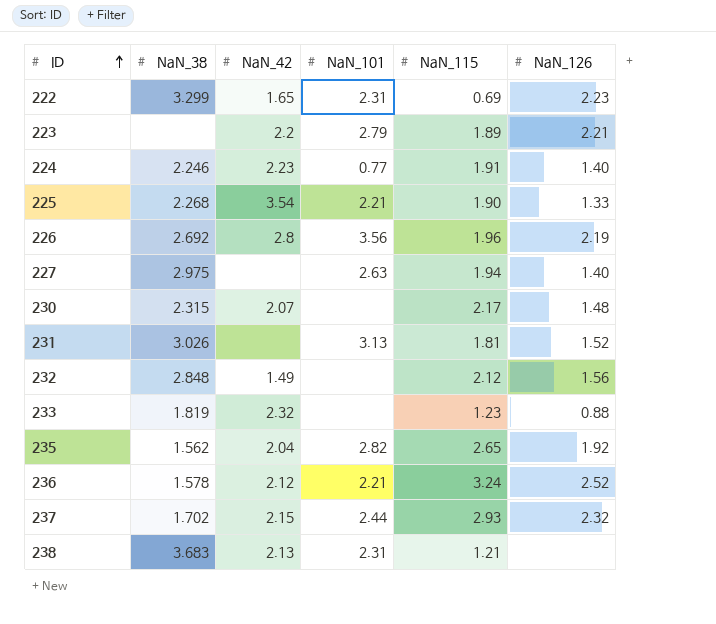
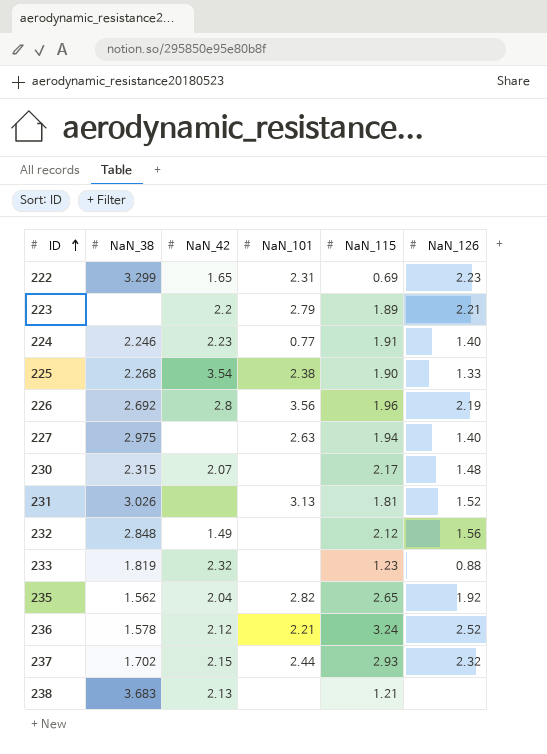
225 | NaN_101: 2.21 -> 2.38
238 | NaN_101: 2.31 -> none

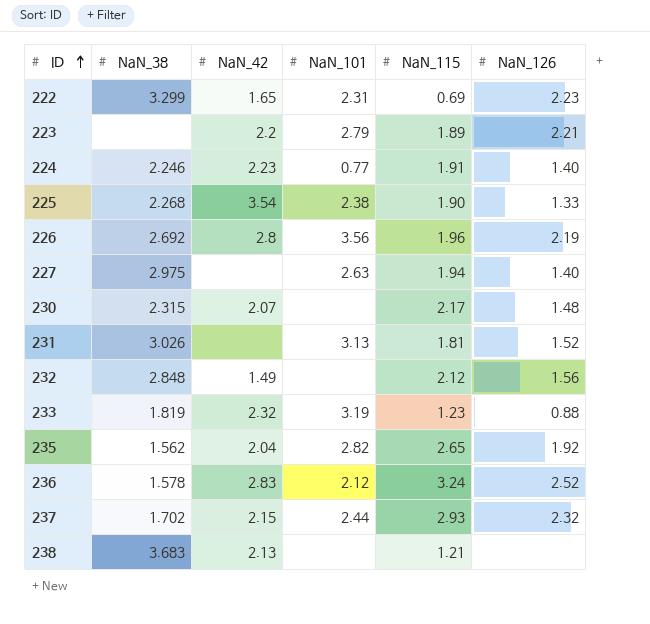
233 | NaN_101: none -> 3.19
236 | NaN_42: 2.12 -> 2.83
236 | NaN_101: 2.21 -> 2.12

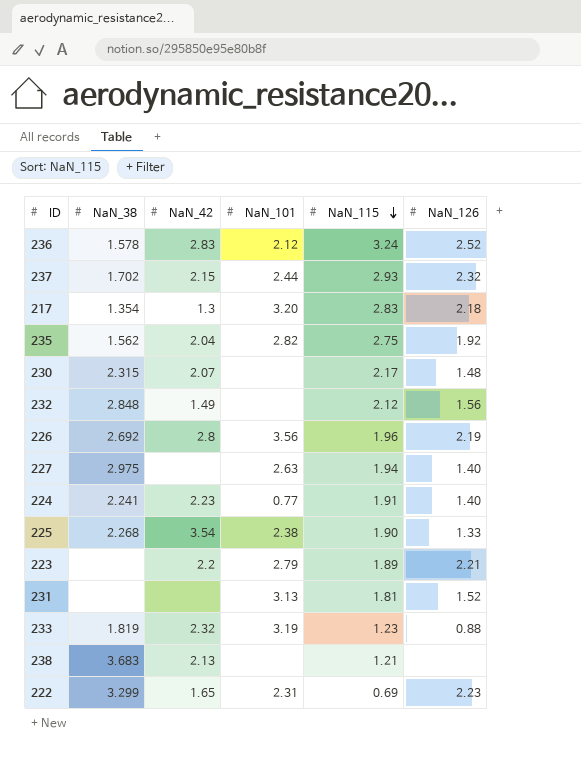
row order: ID ascending -> NaN_115 descending
row 217: none -> 1.354 | 1.3 | 3.20 | 2.83 | 2.18
235 | NaN_115: 2.65 -> 2.75
224 | NaN_38: 2.246 -> 2.241
231 | NaN_38: 3.026 -> none

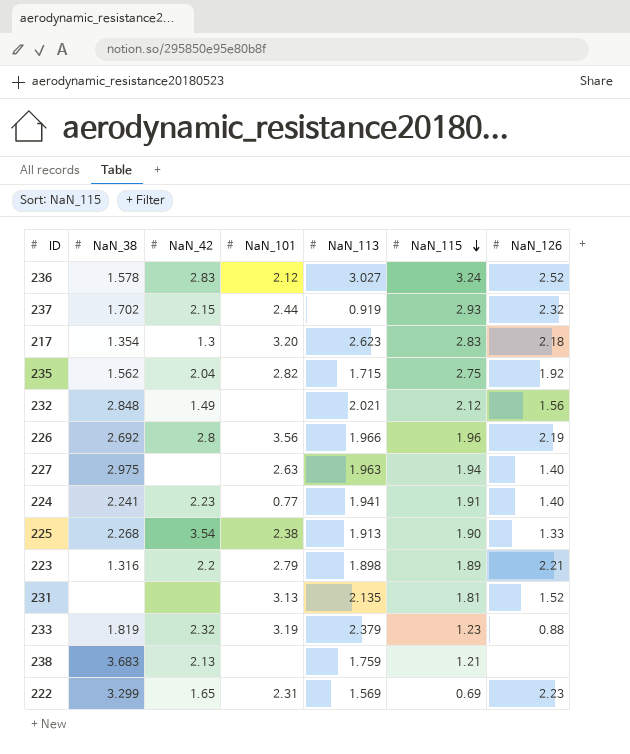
column NaN_113 | position: none -> 5
row 230: 2.315 | 2.07 | none | 2.17 | 1.48 -> none
223 | NaN_38: none -> 1.316

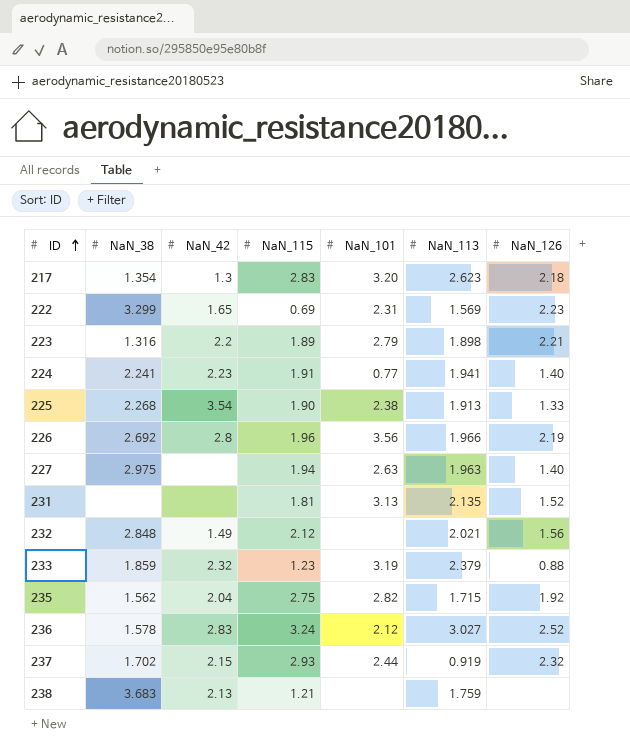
row order: NaN_115 descending -> ID ascending
column NaN_115 | position: 6 -> 4
233 | NaN_38: 1.819 -> 1.859

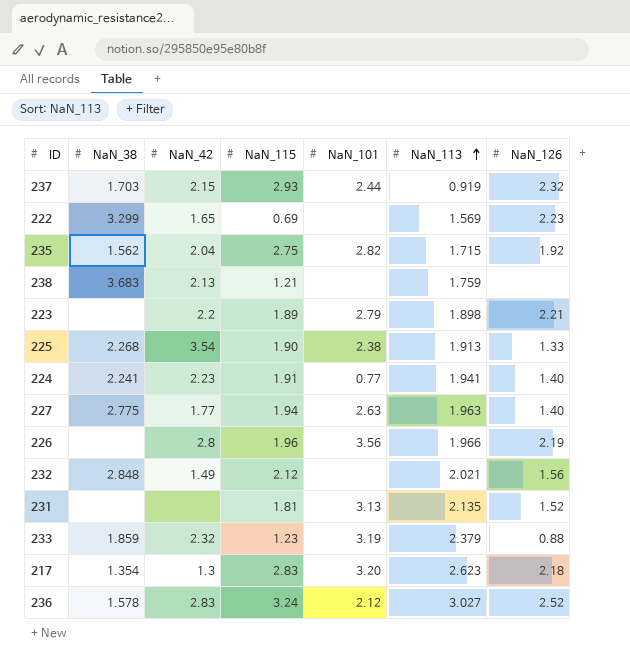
row order: ID ascending -> NaN_113 ascending
237 | NaN_38: 1.702 -> 1.703
222 | NaN_101: 2.31 -> none
223 | NaN_38: 1.316 -> none
227 | NaN_38: 2.975 -> 2.775
227 | NaN_42: none -> 1.77
226 | NaN_38: 2.692 -> none

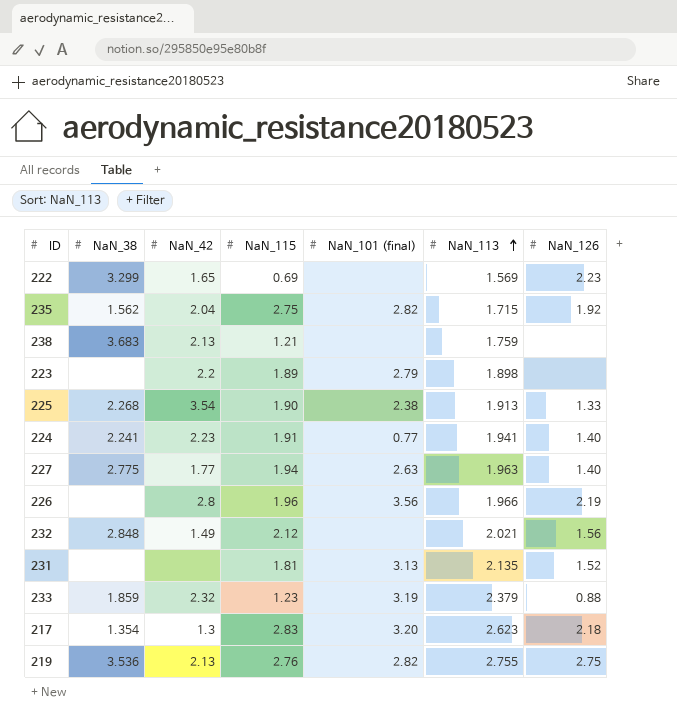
column name: NaN_101 -> NaN_101 (final)
row 237: 1.703 | 2.15 | 2.93 | 2.44 | 0.919 | 2.32 -> none
row 236: 1.578 | 2.83 | 3.24 | 2.12 | 3.027 | 2.52 -> none
223 | NaN_126: 2.21 -> none
row 219: none -> 3.536 | 2.13 | 2.76 | 2.82 | 2.755 | 2.75

